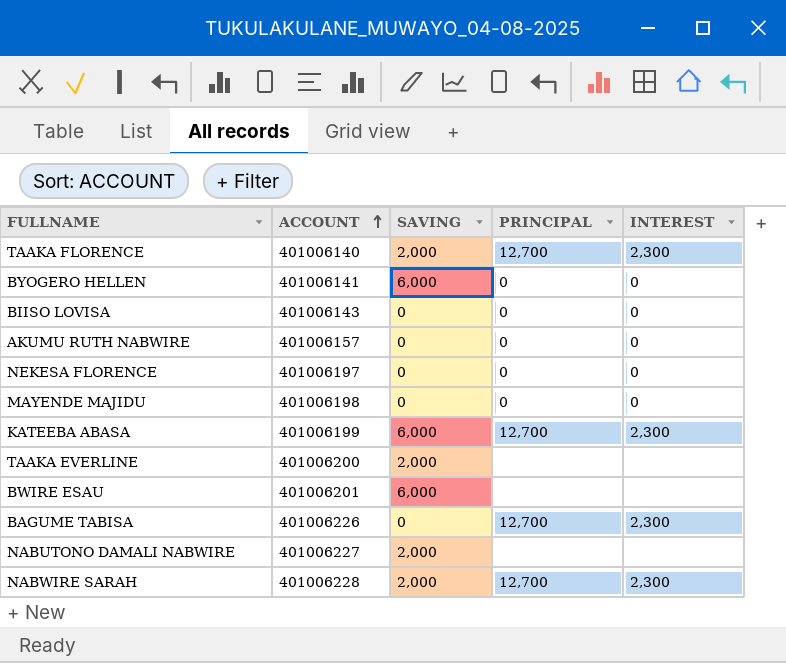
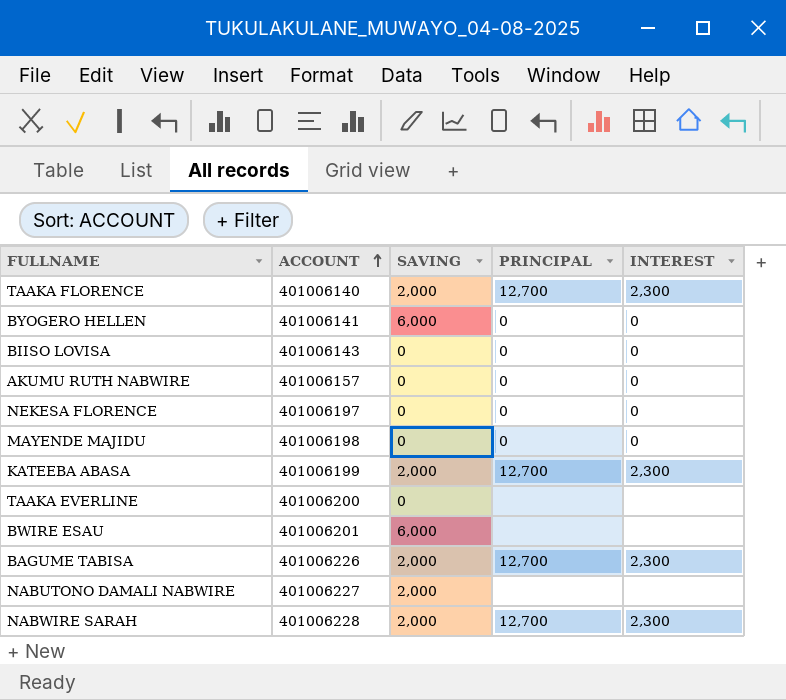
KATEEBA ABASA | SAVING: 6,000 -> 2,000
TAAKA EVERLINE | SAVING: 2,000 -> 0
BAGUME TABISA | SAVING: 0 -> 2,000

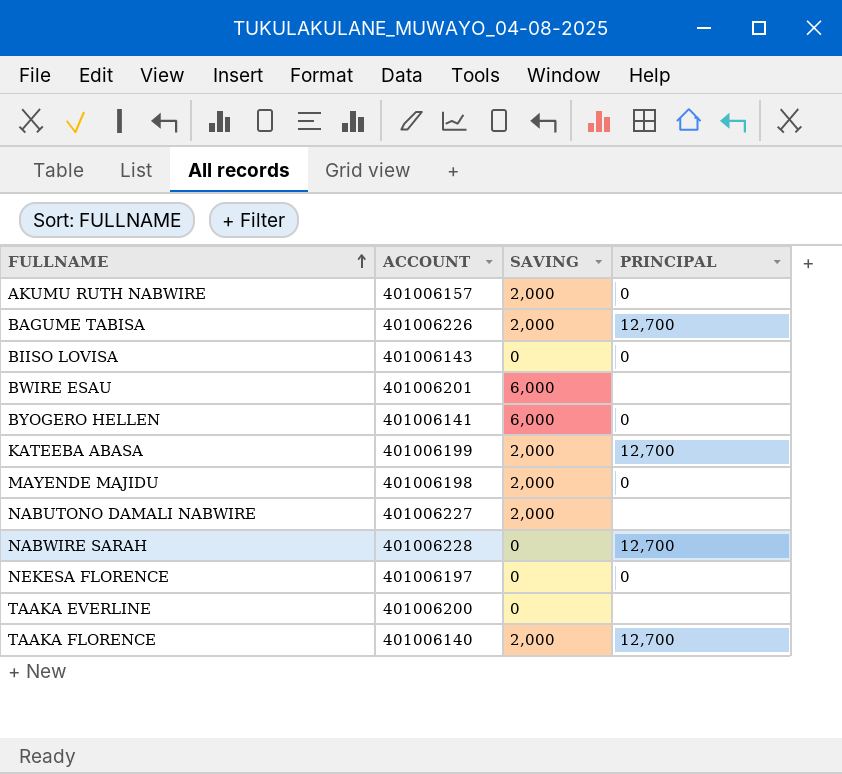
row order: ACCOUNT ascending -> FULLNAME ascending
column INTEREST | position: 5 -> none
AKUMU RUTH NABWIRE | SAVING: 0 -> 2,000
MAYENDE MAJIDU | SAVING: 0 -> 2,000
NABWIRE SARAH | SAVING: 2,000 -> 0

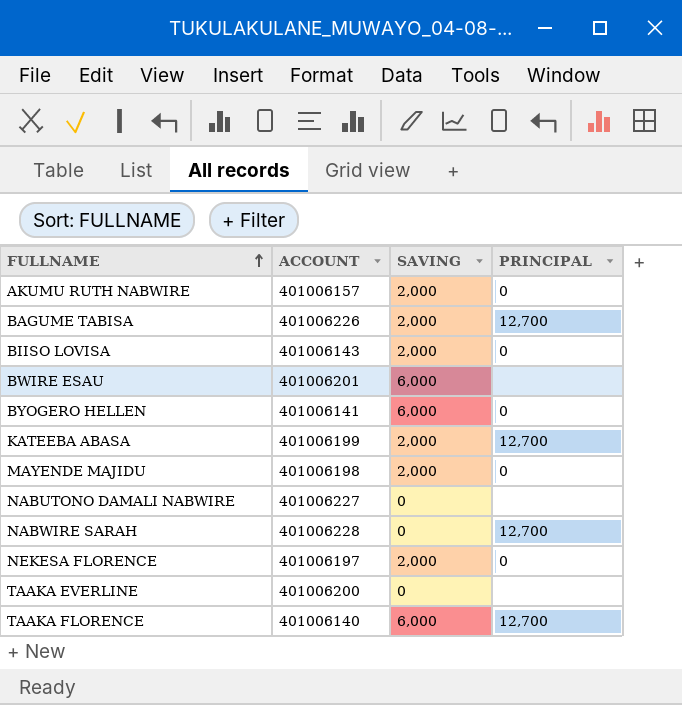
BIISO LOVISA | SAVING: 0 -> 2,000
NABUTONO DAMALI NABWIRE | SAVING: 2,000 -> 0
NEKESA FLORENCE | SAVING: 0 -> 2,000
TAAKA FLORENCE | SAVING: 2,000 -> 6,000

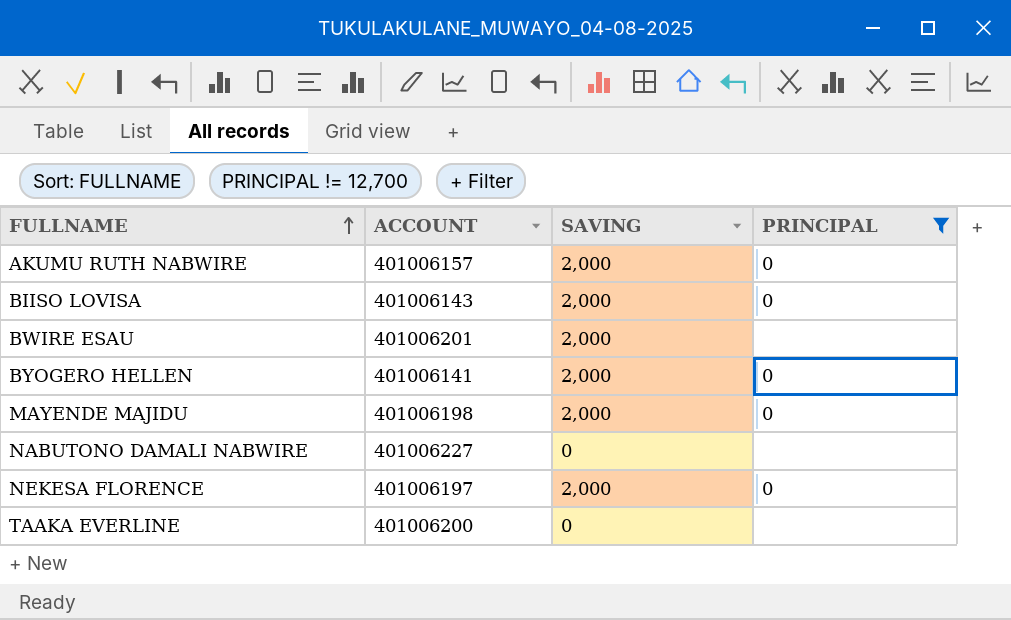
filter: none -> PRINCIPAL != 12,700
BWIRE ESAU | SAVING: 6,000 -> 2,000
BYOGERO HELLEN | SAVING: 6,000 -> 2,000

